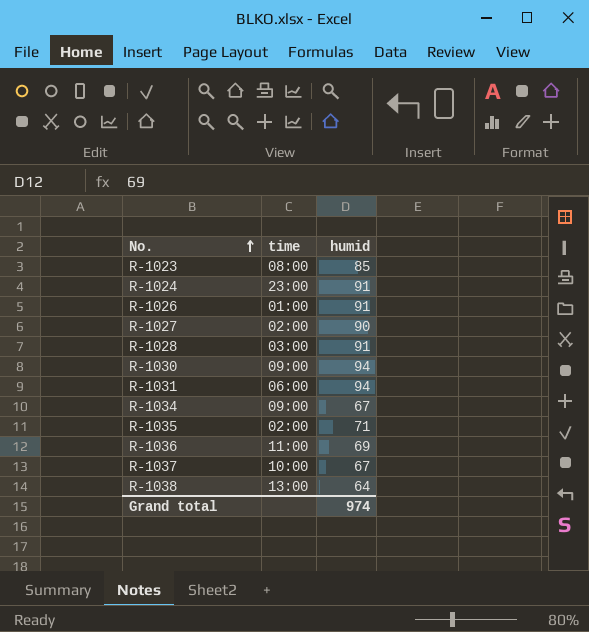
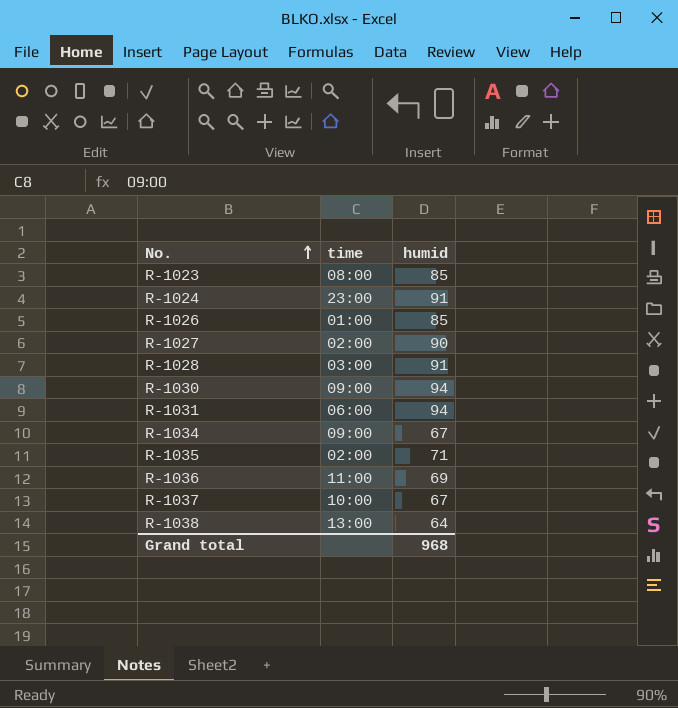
R-1026 | humid: 91 -> 85
Grand total | humid: 974 -> 968

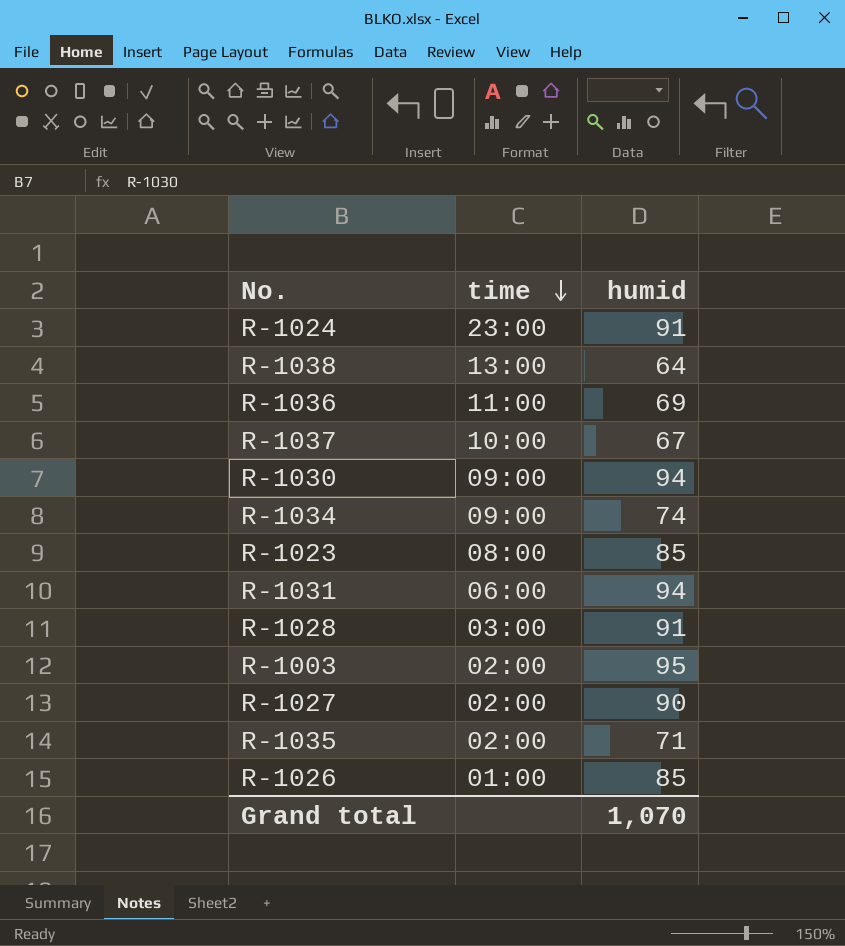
row order: No. ascending -> time descending
R-1034 | humid: 67 -> 74
row R-1003: none -> 02:00 | 95
Grand total | humid: 968 -> 1,070

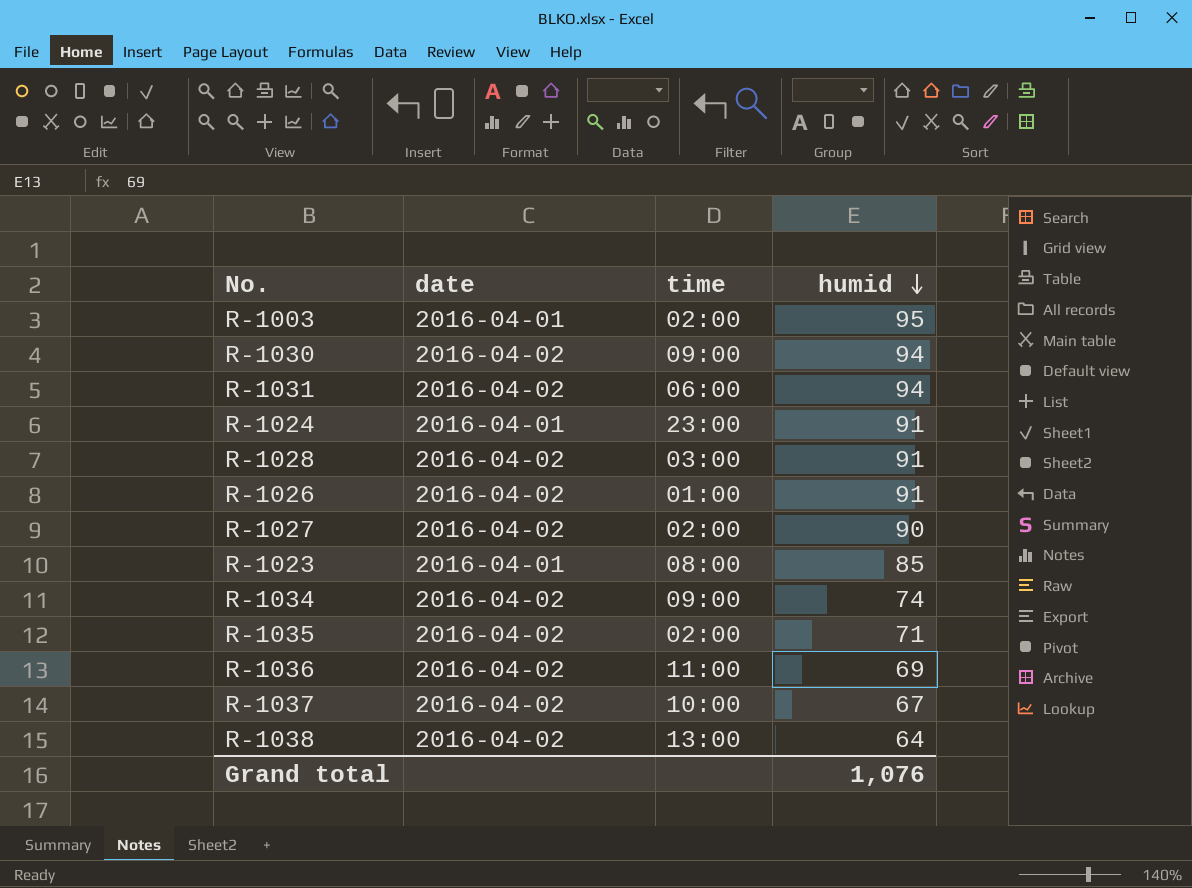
row order: time descending -> humid descending
column date | position: none -> 2
R-1026 | humid: 85 -> 91
Grand total | humid: 1,070 -> 1,076

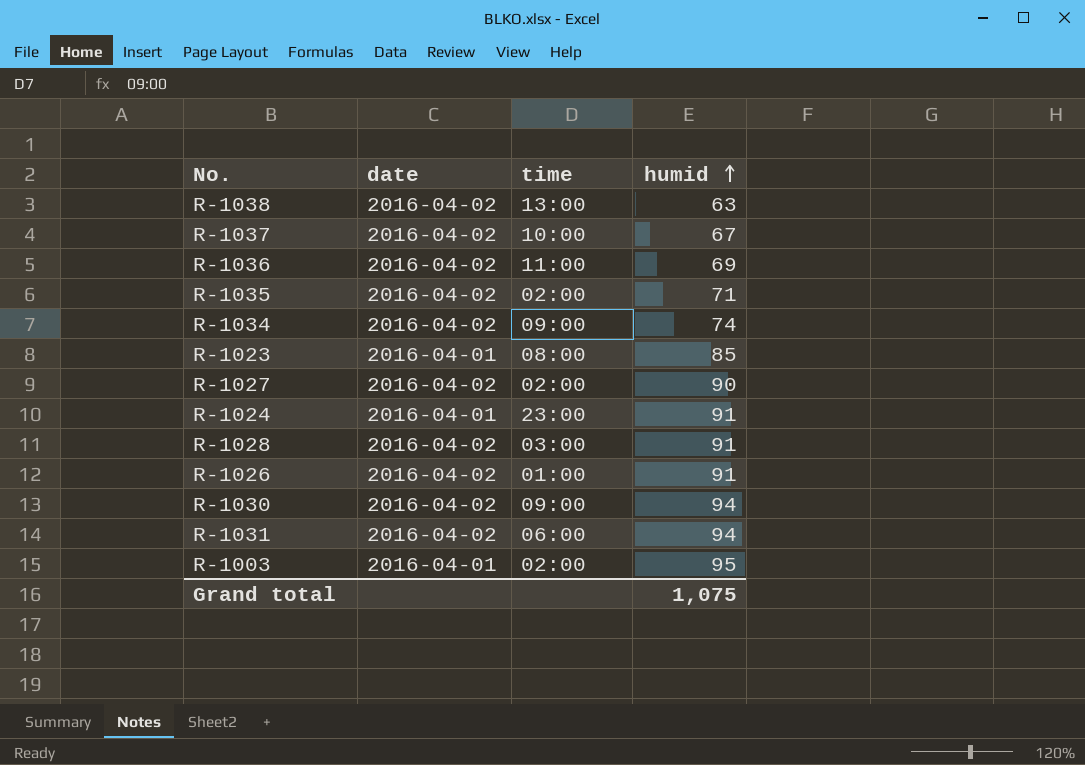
row order: humid descending -> humid ascending
R-1038 | humid: 64 -> 63
Grand total | humid: 1,076 -> 1,075

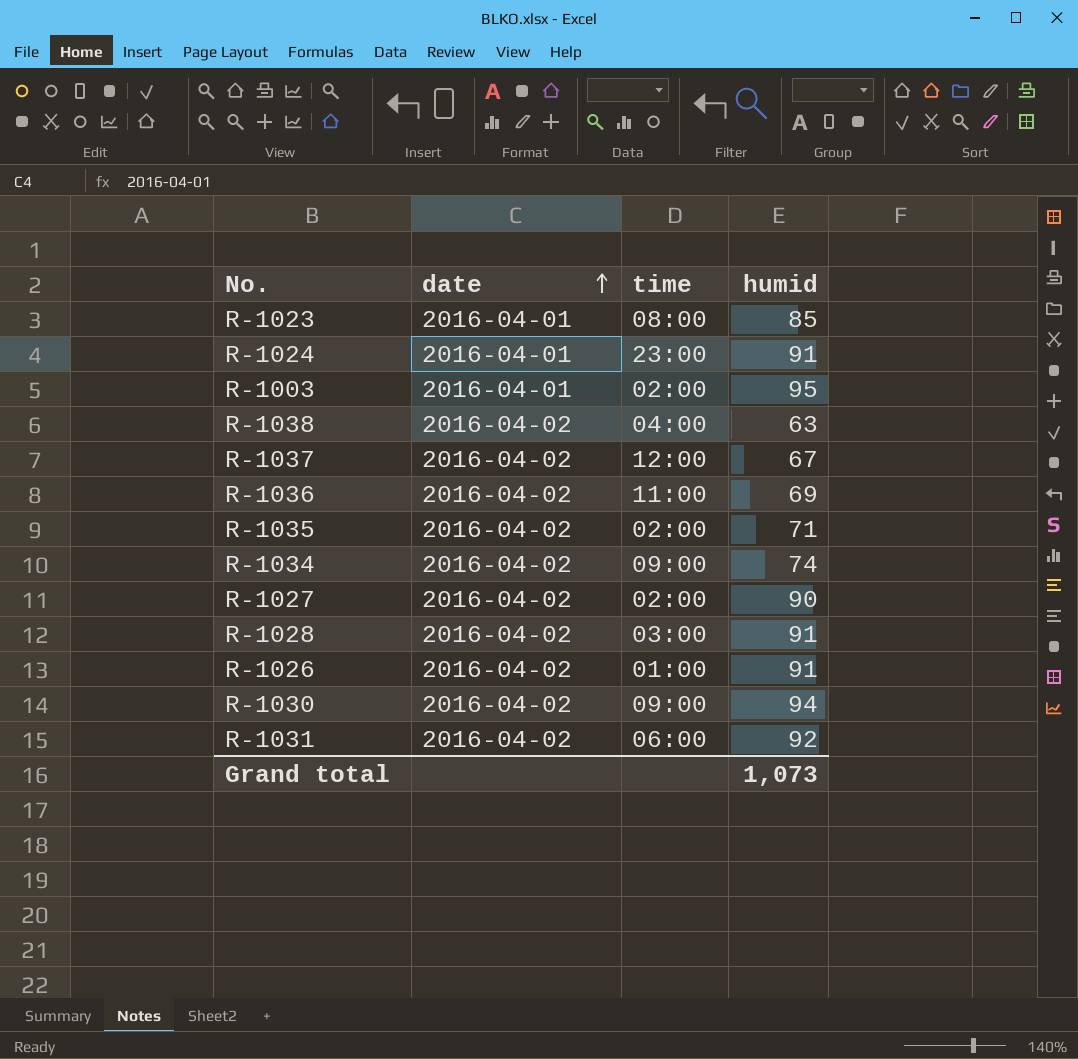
row order: humid ascending -> date ascending
R-1038 | time: 13:00 -> 04:00
R-1037 | time: 10:00 -> 12:00
R-1031 | humid: 94 -> 92
Grand total | humid: 1,075 -> 1,073

